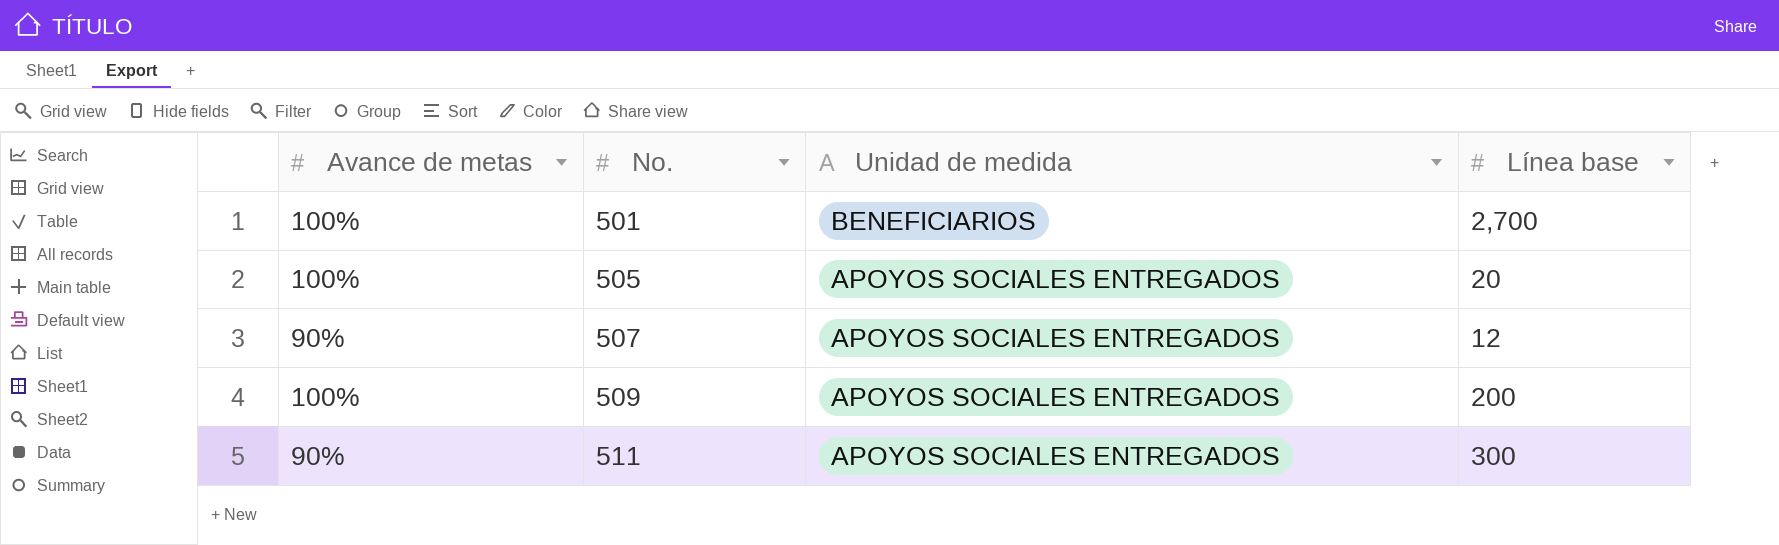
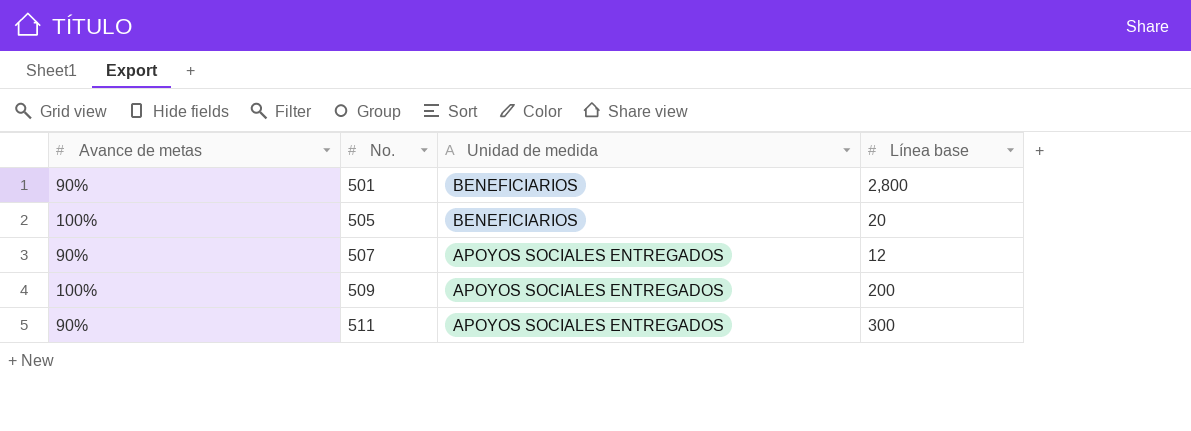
501 | Avance de metas: 100% -> 90%
501 | Línea base: 2,700 -> 2,800
505 | Unidad de medida: APOYOS SOCIALES ENTREGADOS -> BENEFICIARIOS

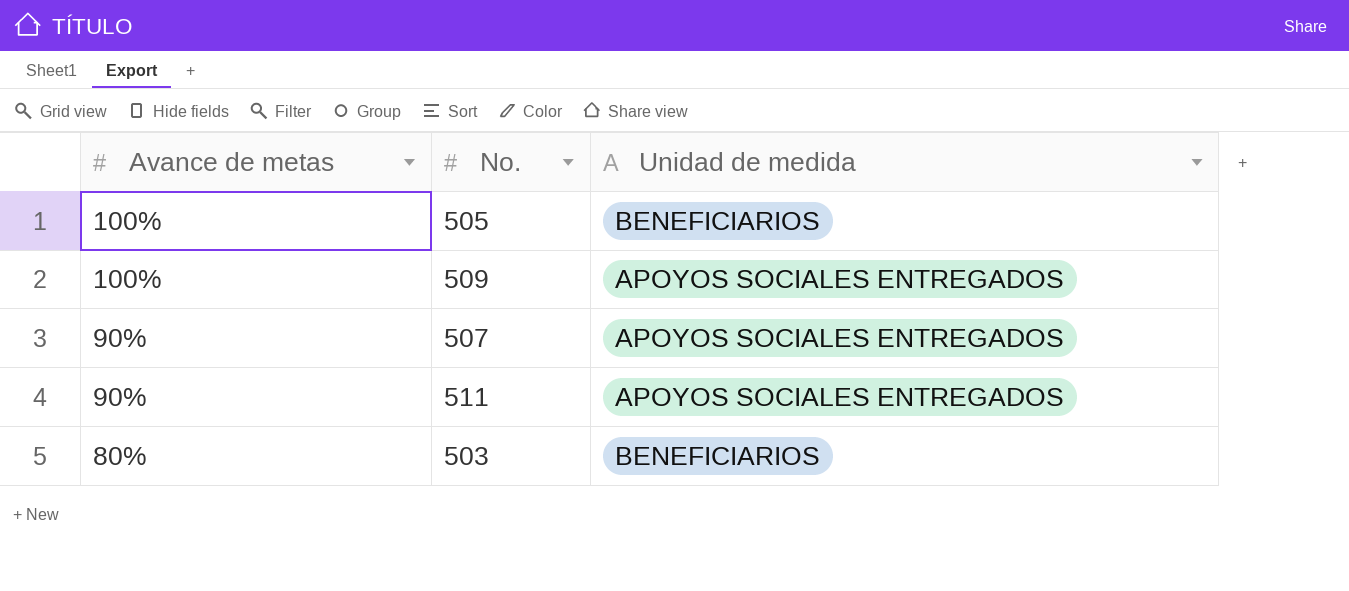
row order: No. ascending -> Avance de metas descending
column Línea base | position: 4 -> none
row 501: 90% | BENEFICIARIOS | 2,800 -> none
row 503: none -> 80% | BENEFICIARIOS

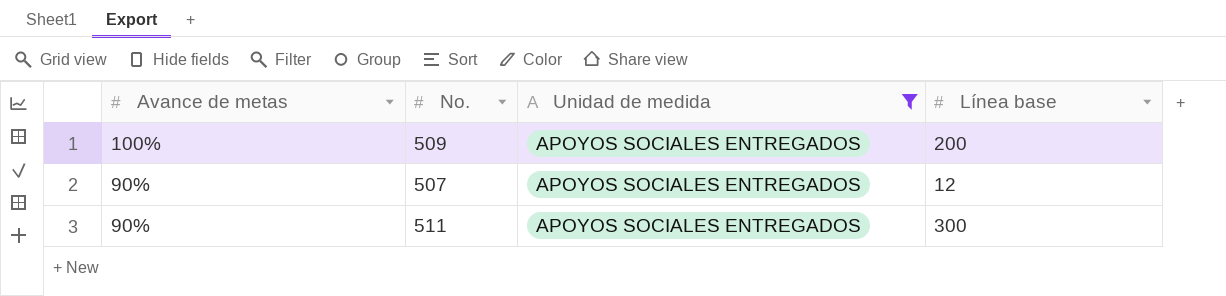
filter: none -> Unidad de medida = APOYOS SOCIALES ENTREGADOS
column Línea base | position: none -> 4

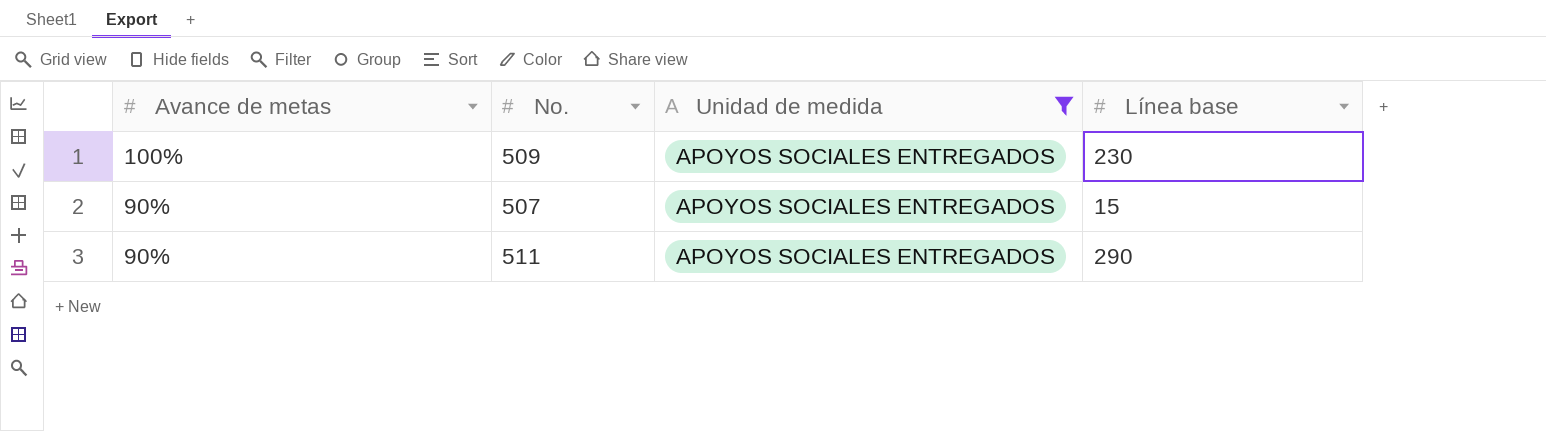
509 | Línea base: 200 -> 230
507 | Línea base: 12 -> 15
511 | Línea base: 300 -> 290

